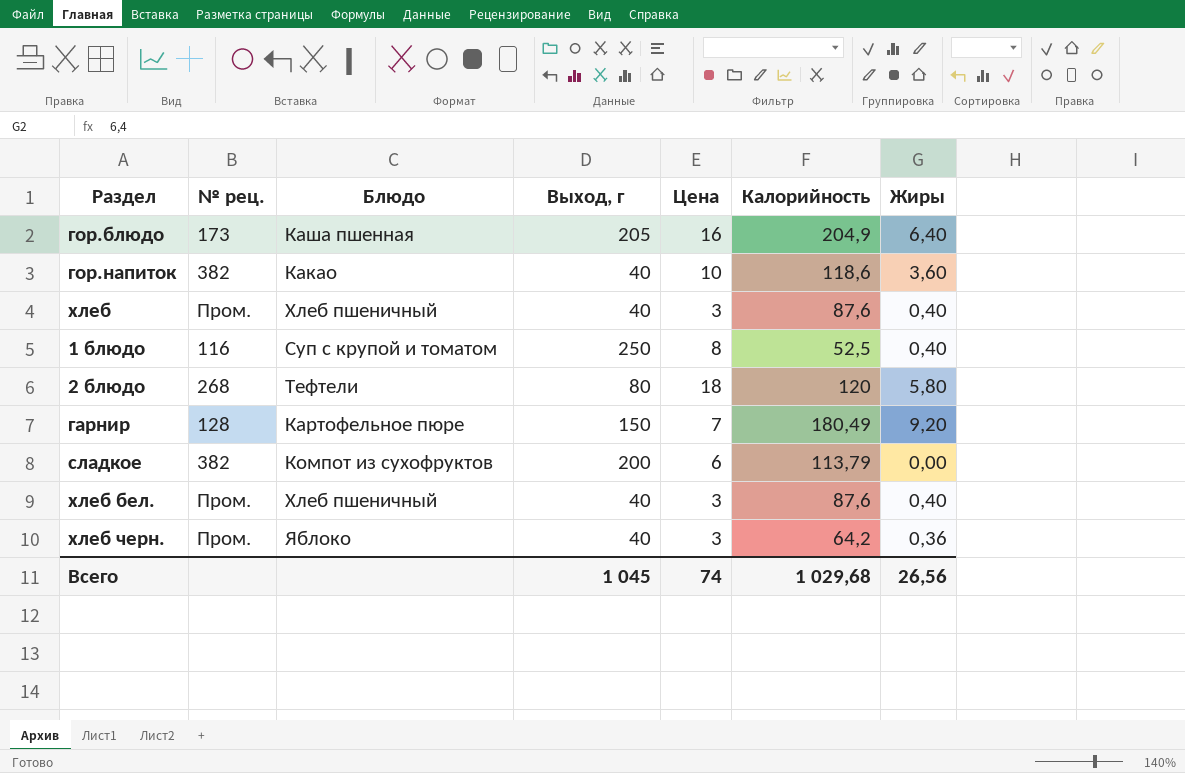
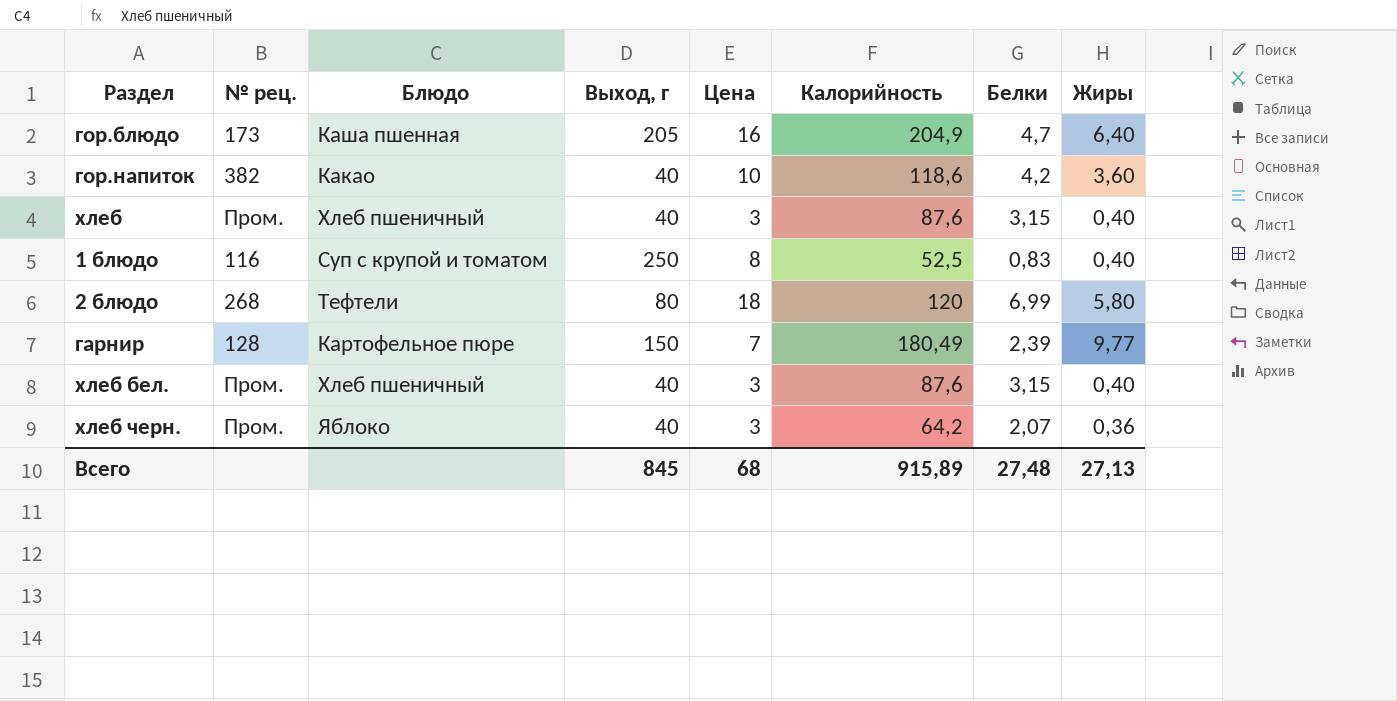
column Белки | position: none -> 7
row сладкое: 382 | Компот из сухофруктов | 200 | 6 | 113,79 | 0,00 -> none
гарнир | Жиры: 9,20 -> 9,77
Всего | Выход, г: 1 045 -> 845
Всего | Цена: 74 -> 68
Всего | Калорийность: 1 029,68 -> 915,89
Всего | Жиры: 26,56 -> 27,13

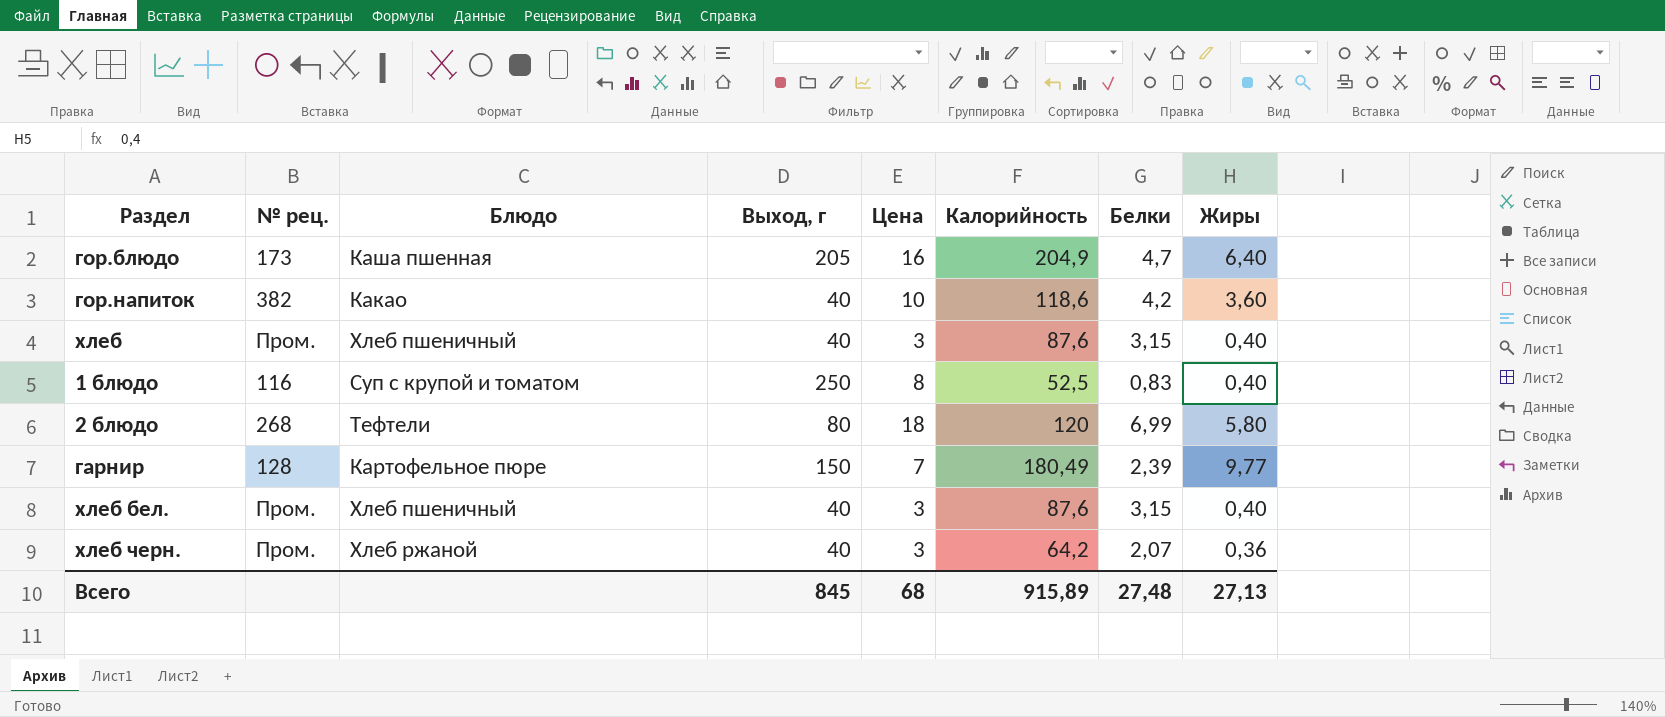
хлеб черн. | Блюдо: Яблоко -> Хлеб ржаной

